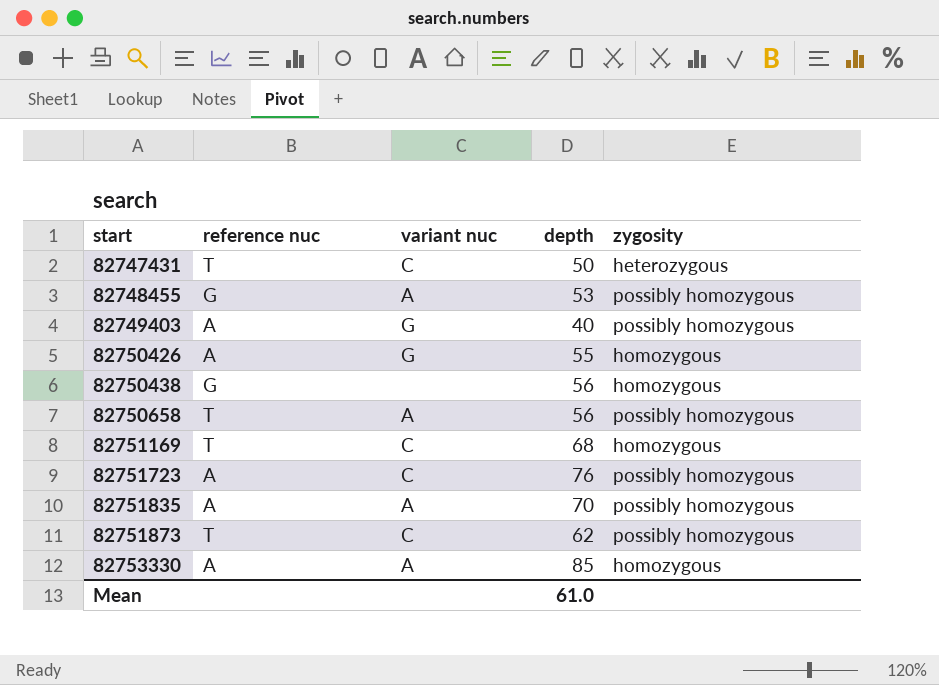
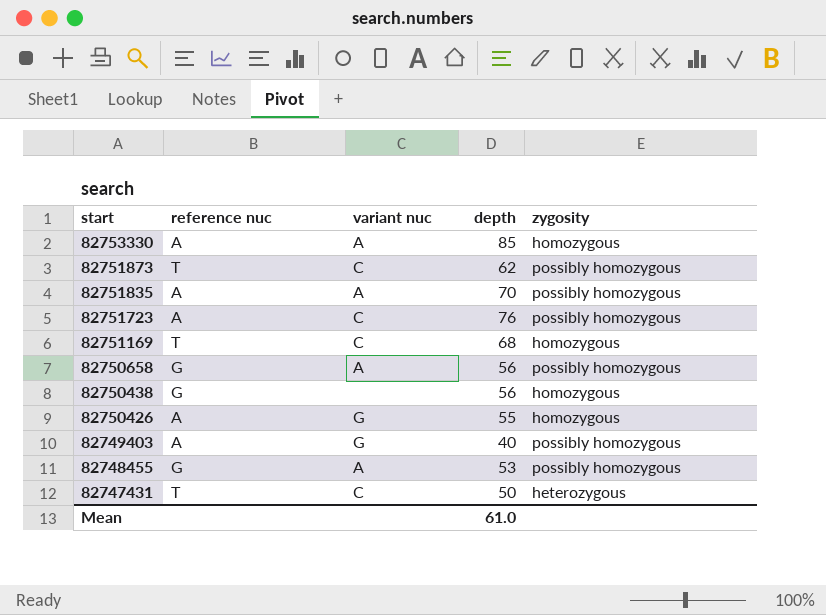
row order: start ascending -> start descending
82750658 | reference nuc: T -> G

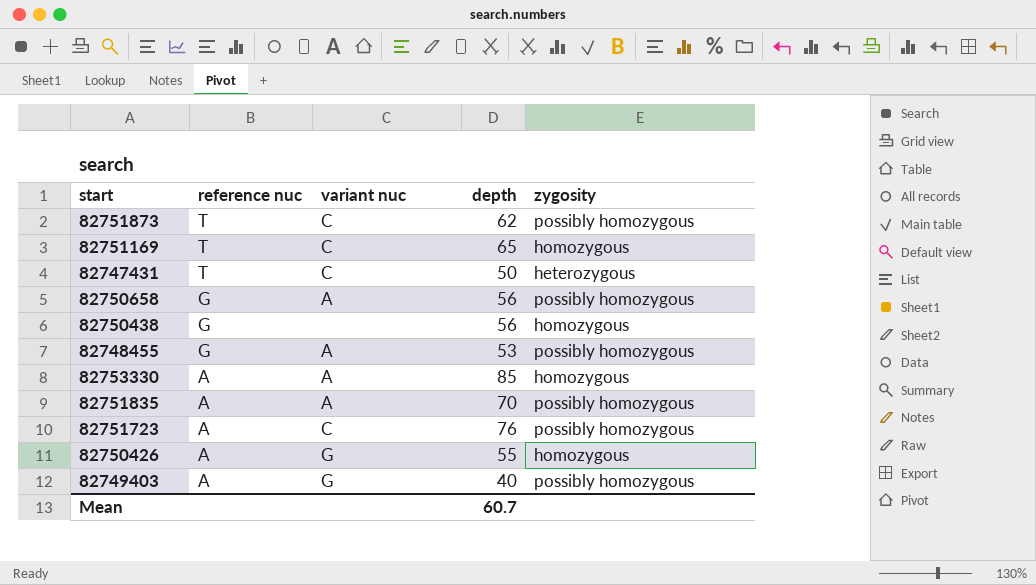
row order: start descending -> reference nuc descending
82751169 | depth: 68 -> 65
Mean | depth: 61.0 -> 60.7

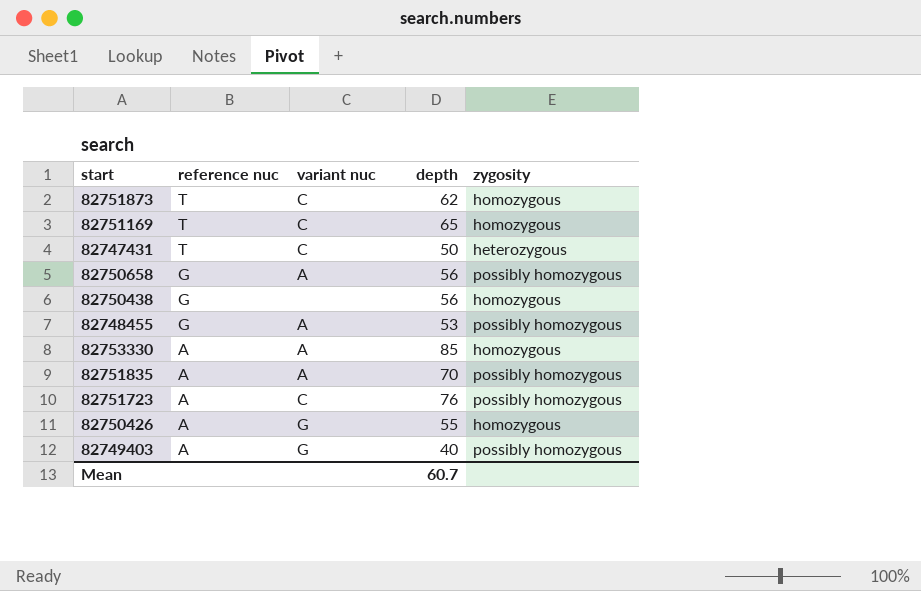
82751873 | zygosity: possibly homozygous -> homozygous

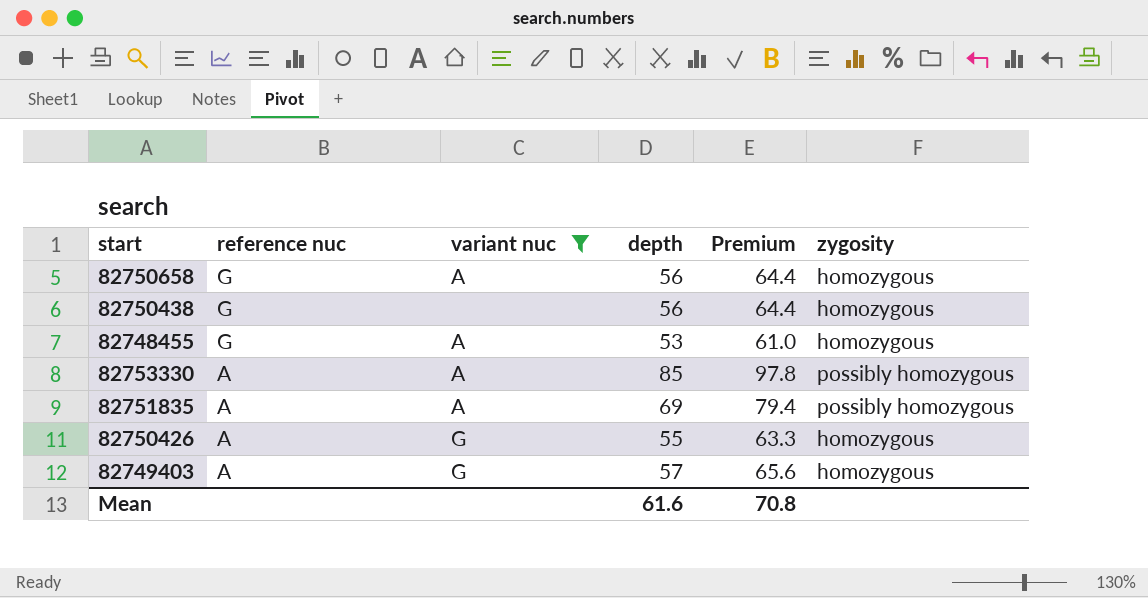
filter: none -> variant nuc != C
column Premium | formula: none -> [depth] * 1.15
82750658 | zygosity: possibly homozygous -> homozygous
82748455 | zygosity: possibly homozygous -> homozygous
82753330 | zygosity: homozygous -> possibly homozygous
82751835 | depth: 70 -> 69
82749403 | depth: 40 -> 57
82749403 | zygosity: possibly homozygous -> homozygous
Mean | depth: 60.7 -> 61.6

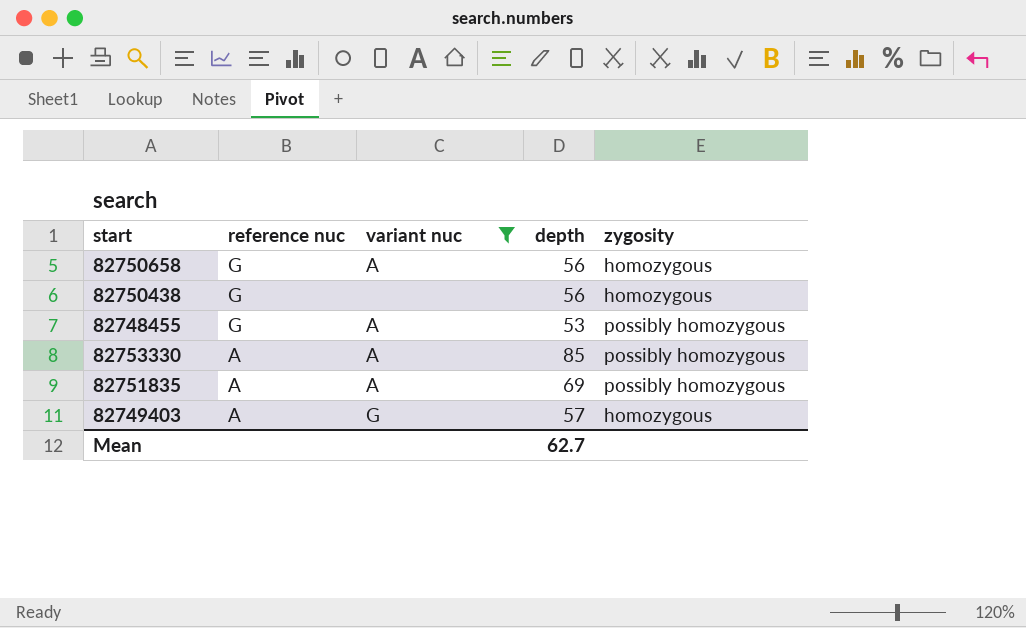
column Premium | formula: [depth] * 1.15 -> none
row 82750426: A | G | 55 | 63.3 | homozygous -> none
82748455 | zygosity: homozygous -> possibly homozygous
Mean | depth: 61.6 -> 62.7

